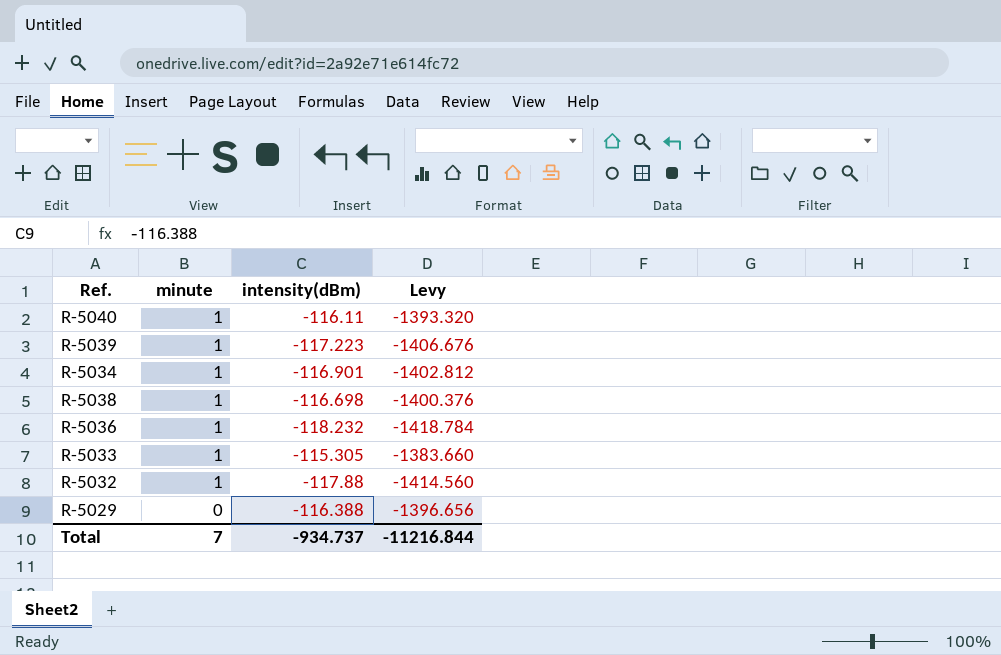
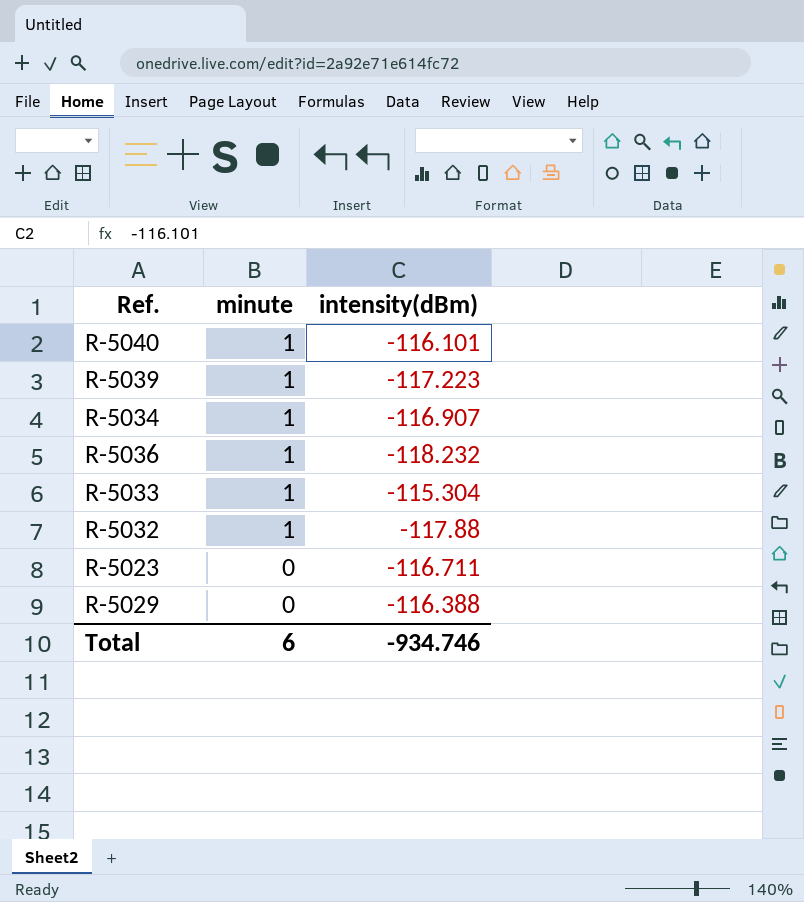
column Levy | formula: [intensity(dBm)] * 12 -> none
row R-5038: 1 | -116.698 | -1400.376 -> none
R-5040 | intensity(dBm): -116.11 -> -116.101
R-5034 | intensity(dBm): -116.901 -> -116.907
R-5033 | intensity(dBm): -115.305 -> -115.304
row R-5023: none -> 0 | -116.711
Total | minute: 7 -> 6
Total | intensity(dBm): -934.737 -> -934.746

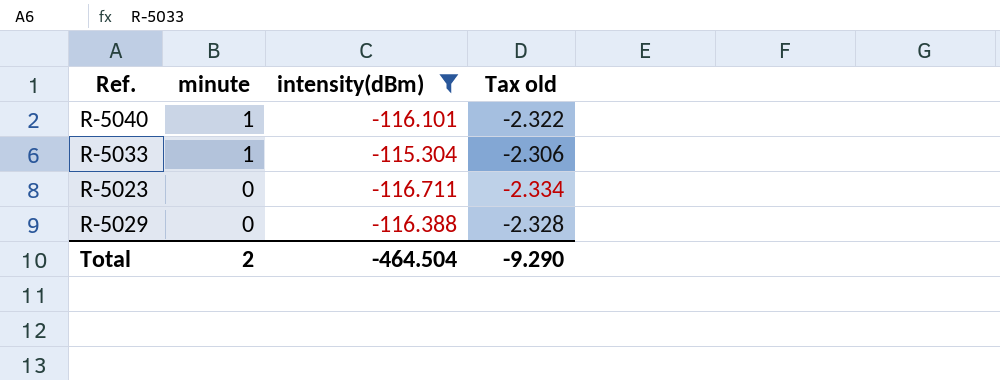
filter: none -> intensity(dBm) >= -116.711
column Tax old | formula: none -> [intensity(dBm)] * 0.02
Total | minute: 6 -> 2
Total | intensity(dBm): -934.746 -> -464.504

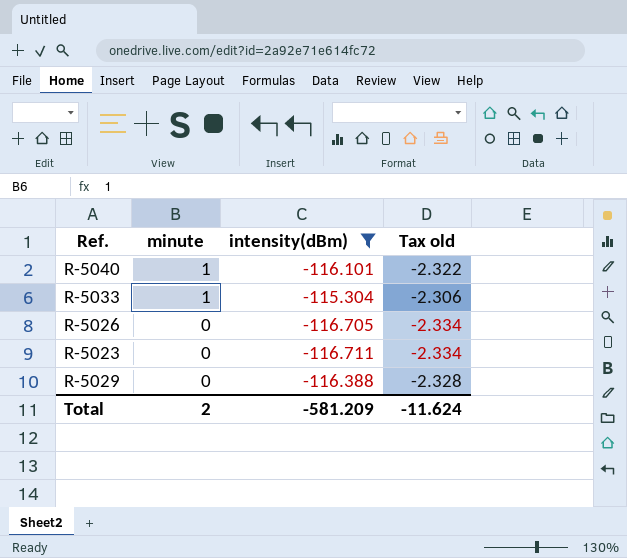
row R-5026: none -> 0 | -116.705 | -2.334
Total | intensity(dBm): -464.504 -> -581.209
Total | Tax old: -9.290 -> -11.624

